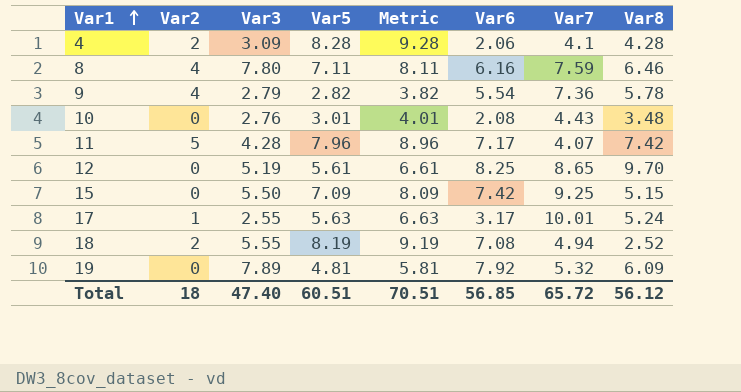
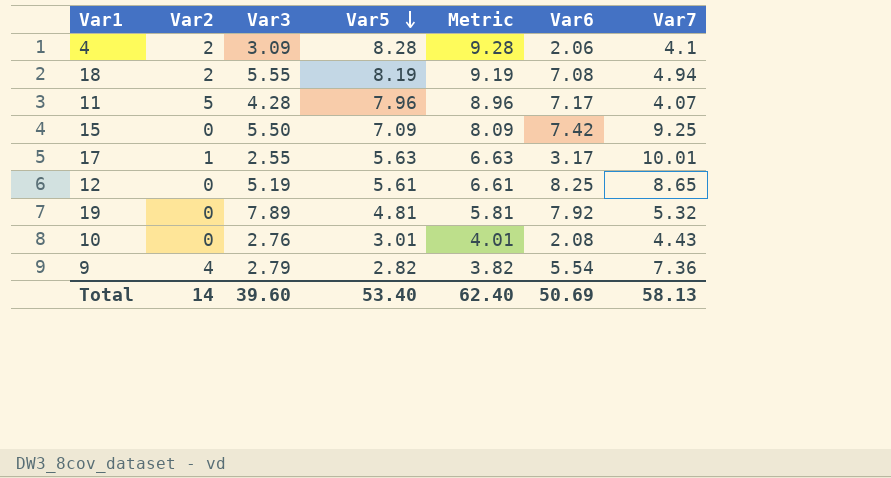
row order: Var1 ascending -> Var5 descending
column Var8 | position: 8 -> none
row 8: 4 | 7.80 | 7.11 | 8.11 | 6.16 | 7.59 | 6.46 -> none
Total | Var2: 18 -> 14
Total | Var3: 47.40 -> 39.60
Total | Var5: 60.51 -> 53.40
Total | Metric: 70.51 -> 62.40
Total | Var6: 56.85 -> 50.69
Total | Var7: 65.72 -> 58.13

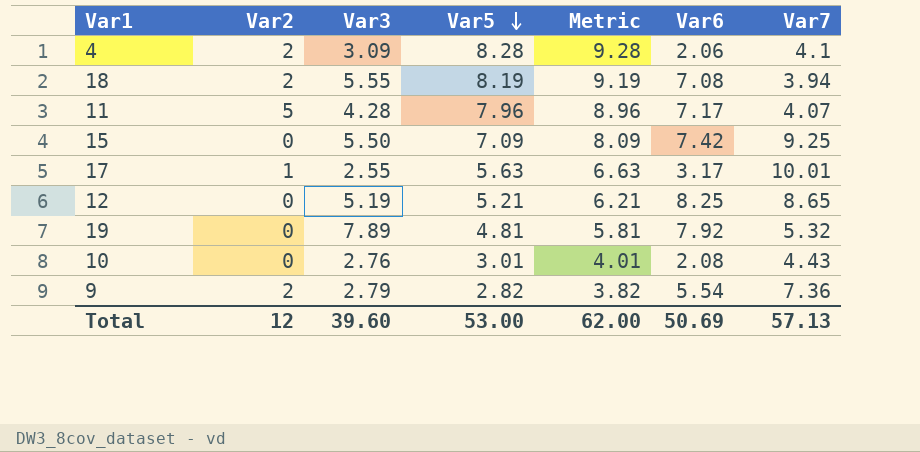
18 | Var7: 4.94 -> 3.94
12 | Var5: 5.61 -> 5.21
12 | Metric: 6.61 -> 6.21
9 | Var2: 4 -> 2
Total | Var2: 14 -> 12
Total | Var5: 53.40 -> 53.00
Total | Metric: 62.40 -> 62.00
Total | Var7: 58.13 -> 57.13

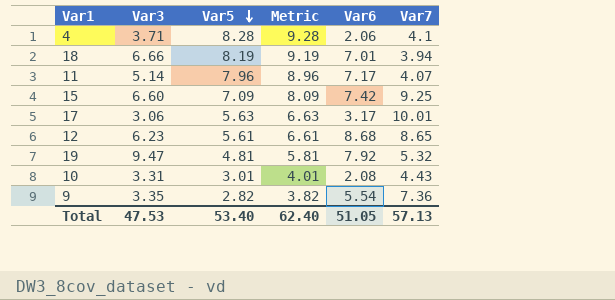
column Var2 | position: 2 -> none
4 | Var3: 3.09 -> 3.71
18 | Var3: 5.55 -> 6.66
18 | Var6: 7.08 -> 7.01
11 | Var3: 4.28 -> 5.14
15 | Var3: 5.50 -> 6.60
17 | Var3: 2.55 -> 3.06
12 | Var3: 5.19 -> 6.23
12 | Var5: 5.21 -> 5.61
12 | Metric: 6.21 -> 6.61
12 | Var6: 8.25 -> 8.68
19 | Var3: 7.89 -> 9.47
10 | Var3: 2.76 -> 3.31
9 | Var3: 2.79 -> 3.35
Total | Var3: 39.60 -> 47.53
Total | Var5: 53.00 -> 53.40
Total | Metric: 62.00 -> 62.40
Total | Var6: 50.69 -> 51.05

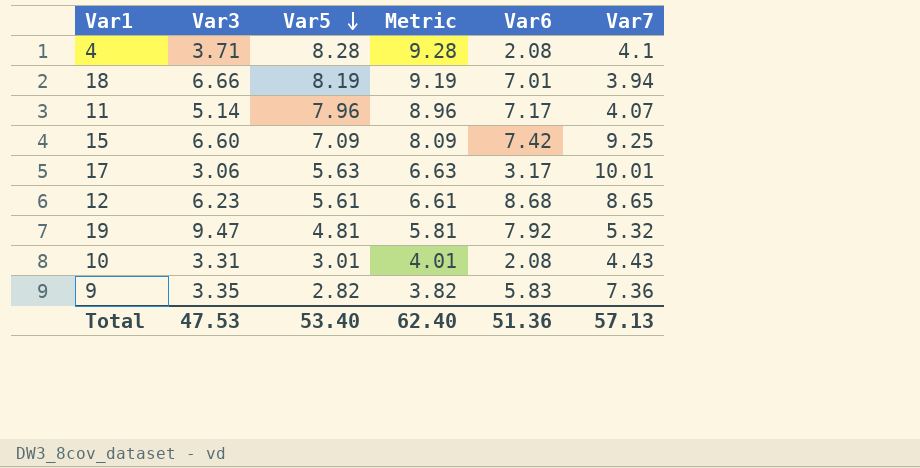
4 | Var6: 2.06 -> 2.08
9 | Var6: 5.54 -> 5.83
Total | Var6: 51.05 -> 51.36

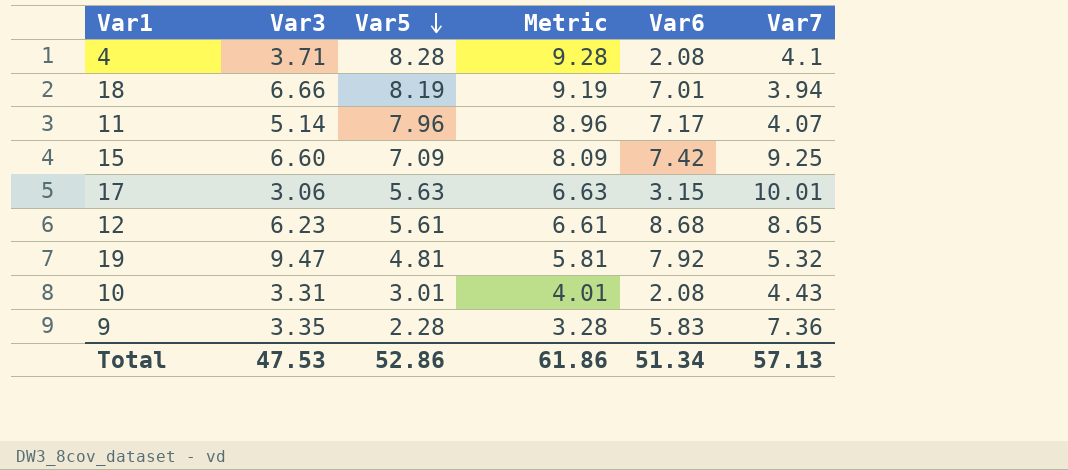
17 | Var6: 3.17 -> 3.15
9 | Var5: 2.82 -> 2.28
9 | Metric: 3.82 -> 3.28
Total | Var5: 53.40 -> 52.86
Total | Metric: 62.40 -> 61.86
Total | Var6: 51.36 -> 51.34

